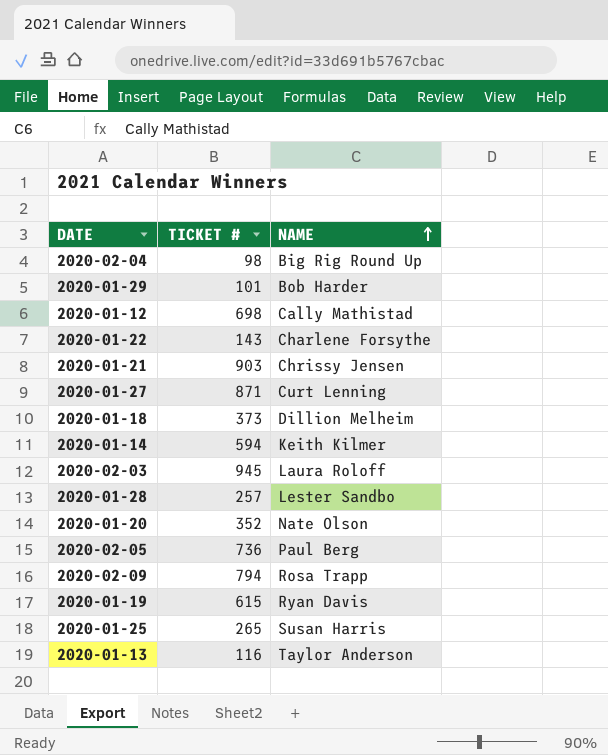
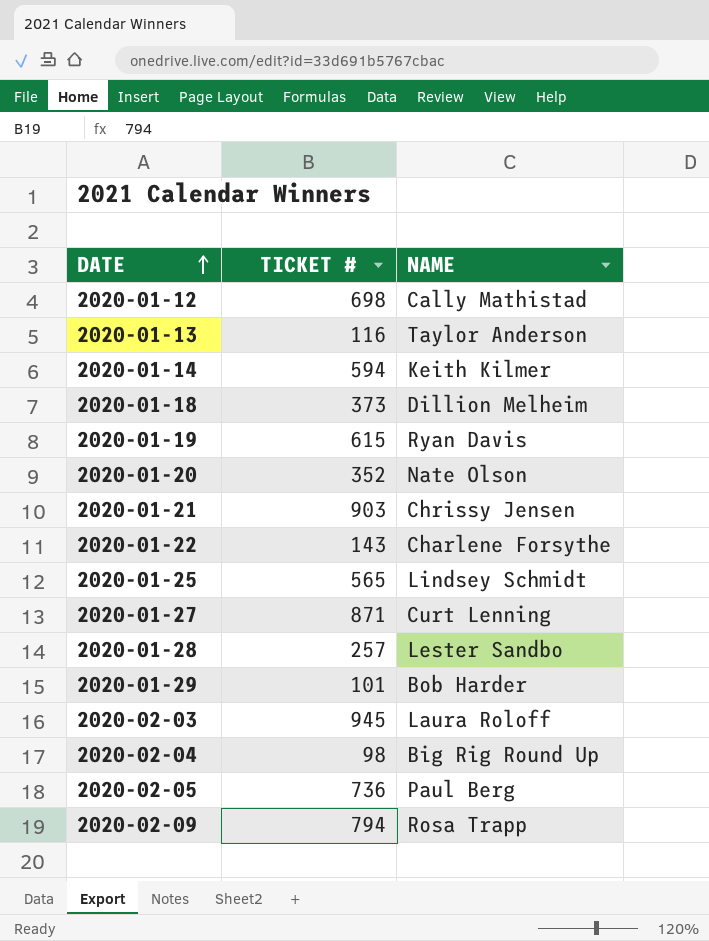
row order: NAME ascending -> DATE ascending
2020-01-25 | TICKET #: 265 -> 565
2020-01-25 | NAME: Susan Harris -> Lindsey Schmidt

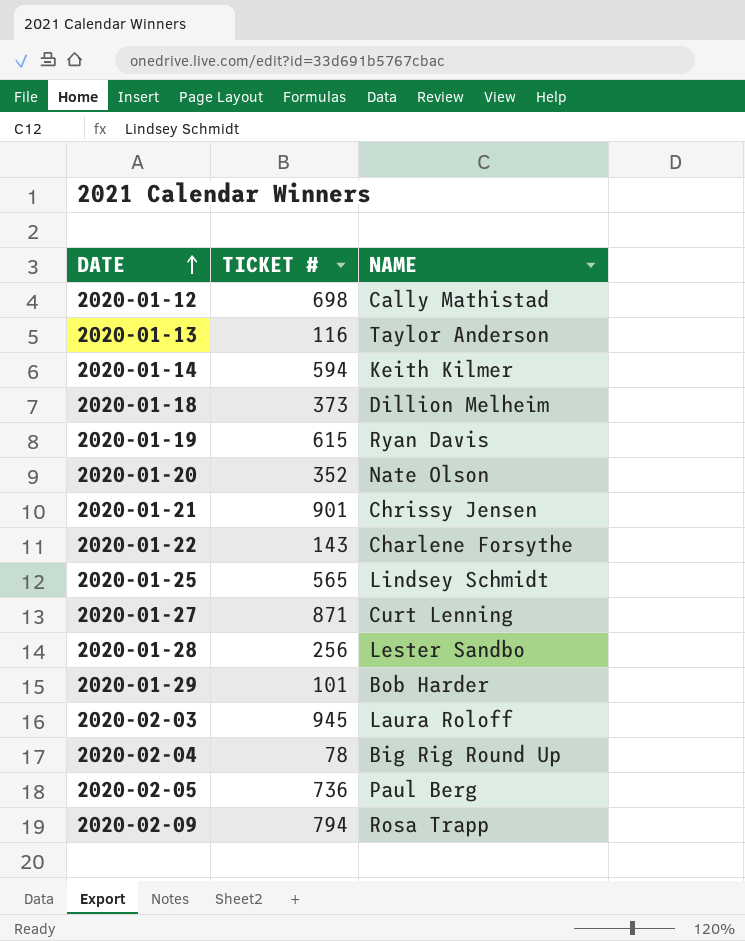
2020-01-21 | TICKET #: 903 -> 901
2020-01-28 | TICKET #: 257 -> 256
2020-02-04 | TICKET #: 98 -> 78

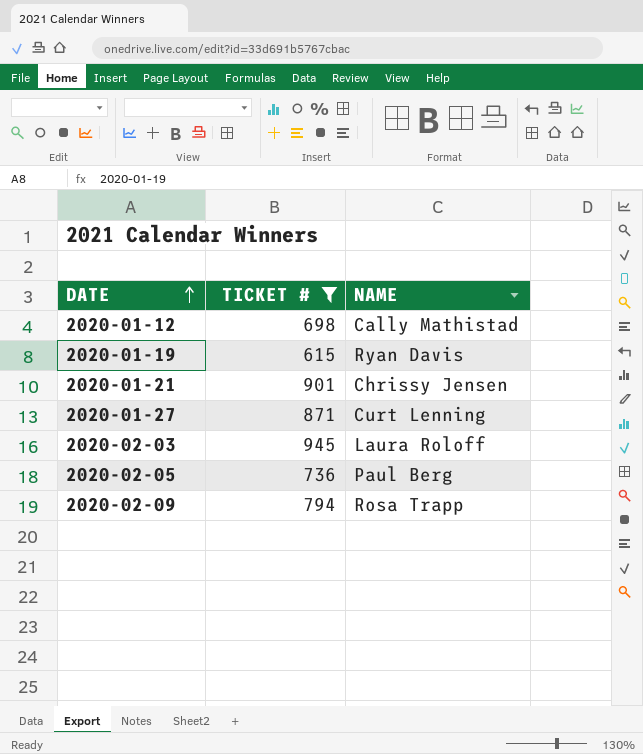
filter: none -> TICKET # >= 615

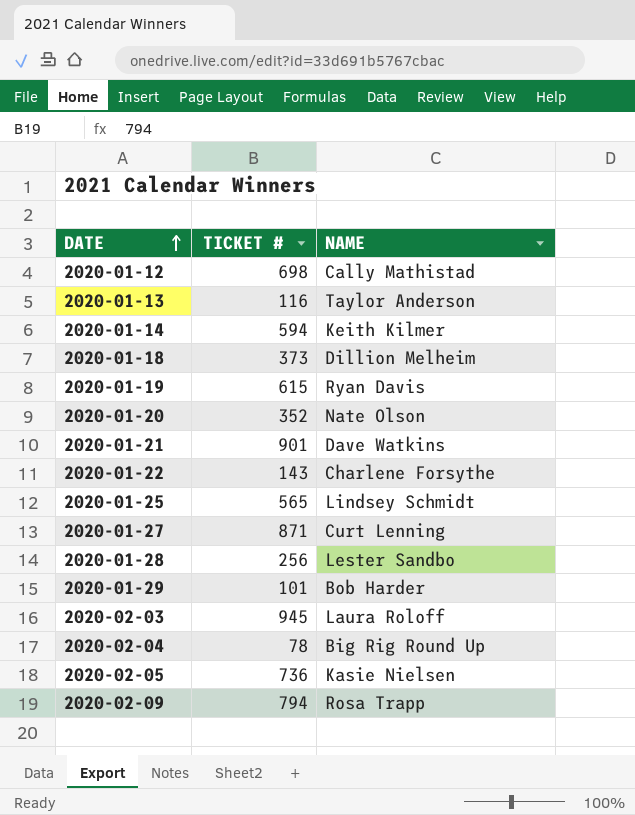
filter: TICKET # >= 615 -> none
2020-01-21 | NAME: Chrissy Jensen -> Dave Watkins
2020-02-05 | NAME: Paul Berg -> Kasie Nielsen

